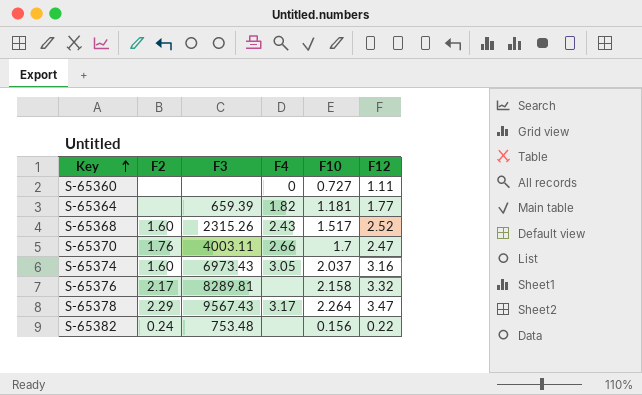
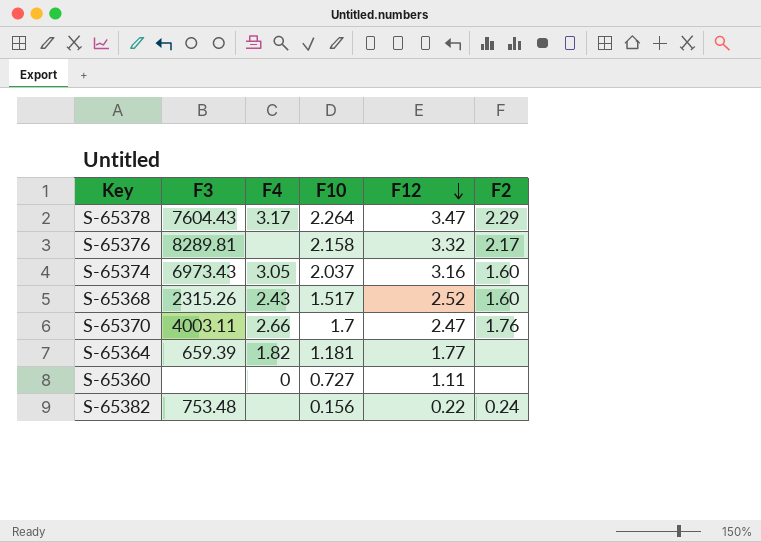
row order: Key ascending -> F12 descending
column F2 | position: 2 -> 6
S-65378 | F3: 9567.43 -> 7604.43

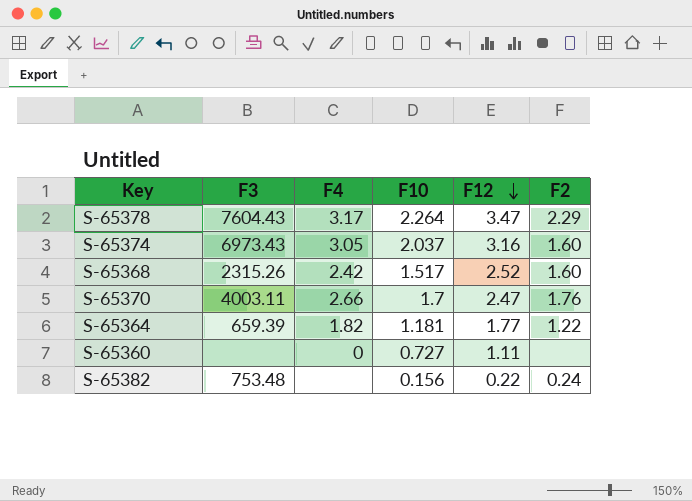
row S-65376: 8289.81 | none | 2.158 | 3.32 | 2.17 -> none
S-65368 | F4: 2.43 -> 2.42
S-65364 | F2: none -> 1.22

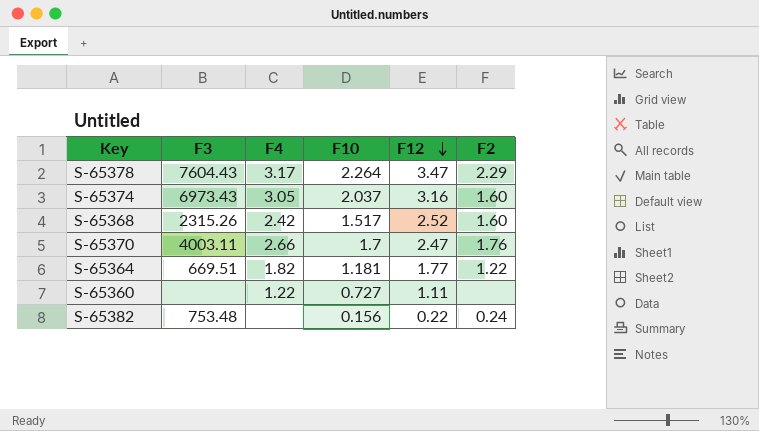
S-65364 | F3: 659.39 -> 669.51
S-65360 | F4: 0 -> 1.22

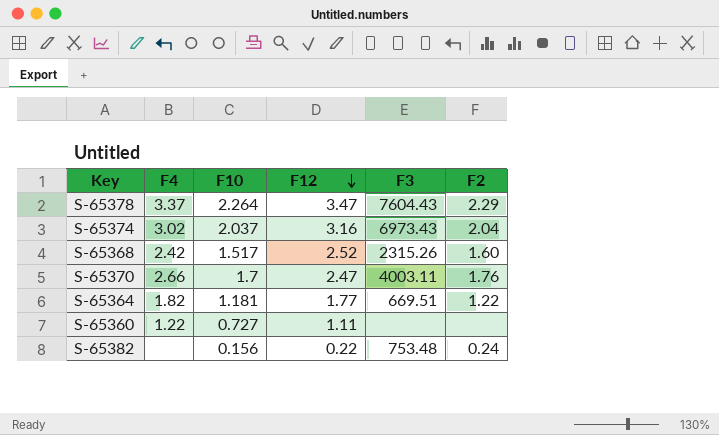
column F3 | position: 2 -> 5
S-65378 | F4: 3.17 -> 3.37
S-65374 | F4: 3.05 -> 3.02
S-65374 | F2: 1.60 -> 2.04

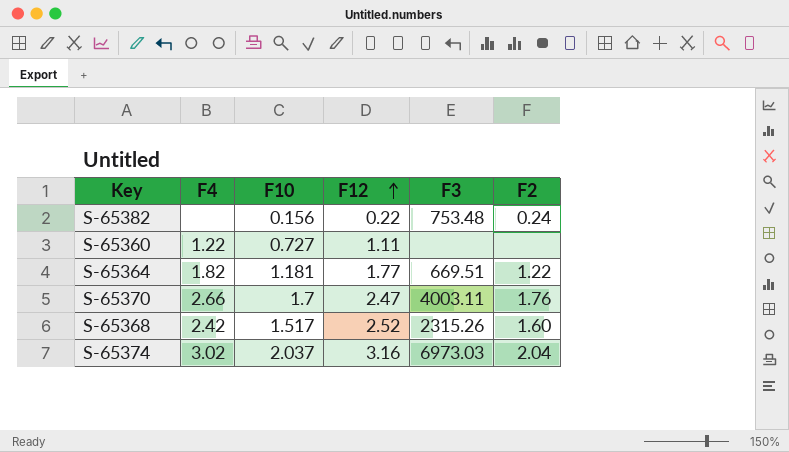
row order: F12 descending -> F12 ascending
row S-65378: 3.37 | 2.264 | 3.47 | 7604.43 | 2.29 -> none
S-65374 | F3: 6973.43 -> 6973.03

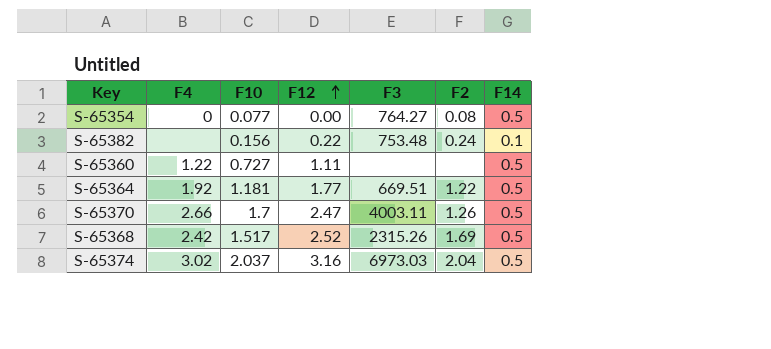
column F14 | position: none -> 7
row S-65354: none -> 0 | 0.077 | 0.00 | 764.27 | 0.08 | 0.5
S-65364 | F4: 1.82 -> 1.92
S-65370 | F2: 1.76 -> 1.26
S-65368 | F2: 1.60 -> 1.69

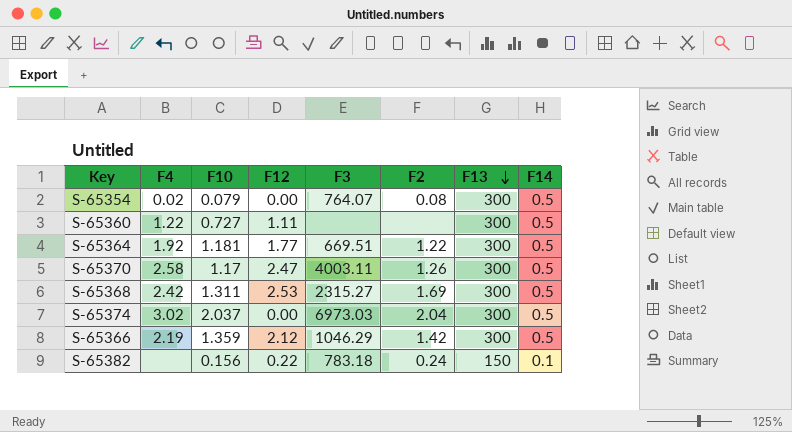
row order: F12 ascending -> F13 descending
column F13 | position: none -> 7
S-65354 | F4: 0 -> 0.02
S-65354 | F10: 0.077 -> 0.079
S-65354 | F3: 764.27 -> 764.07
S-65370 | F4: 2.66 -> 2.58
S-65370 | F10: 1.7 -> 1.17
S-65368 | F10: 1.517 -> 1.311
S-65368 | F12: 2.52 -> 2.53
S-65368 | F3: 2315.26 -> 2315.27
S-65374 | F12: 3.16 -> 0.00
row S-65366: none -> 2.19 | 1.359 | 2.12 | 1046.29 | 1.42 | 300 | 0.5
S-65382 | F3: 753.48 -> 783.18

